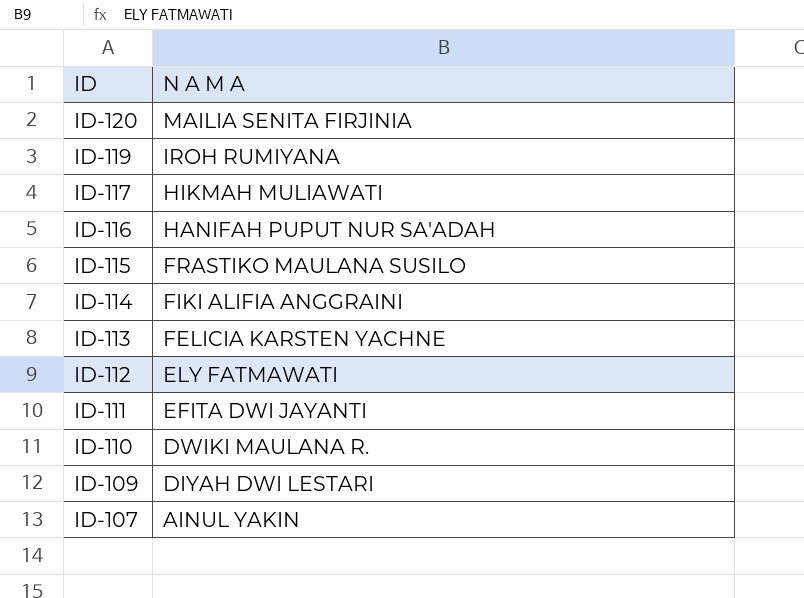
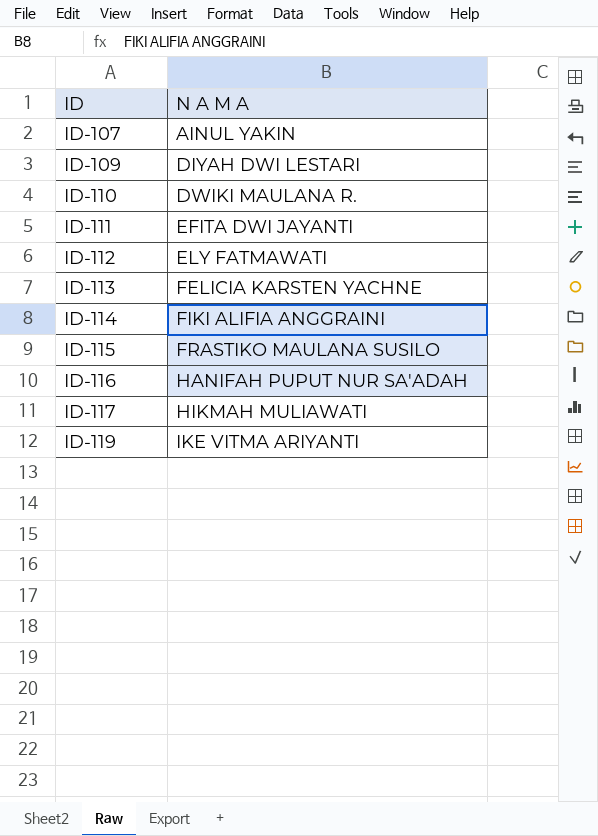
row order: ID descending -> ID ascending
row ID-120: MAILIA SENITA FIRJINIA -> none
ID-119 | N A M A: IROH RUMIYANA -> IKE VITMA ARIYANTI

